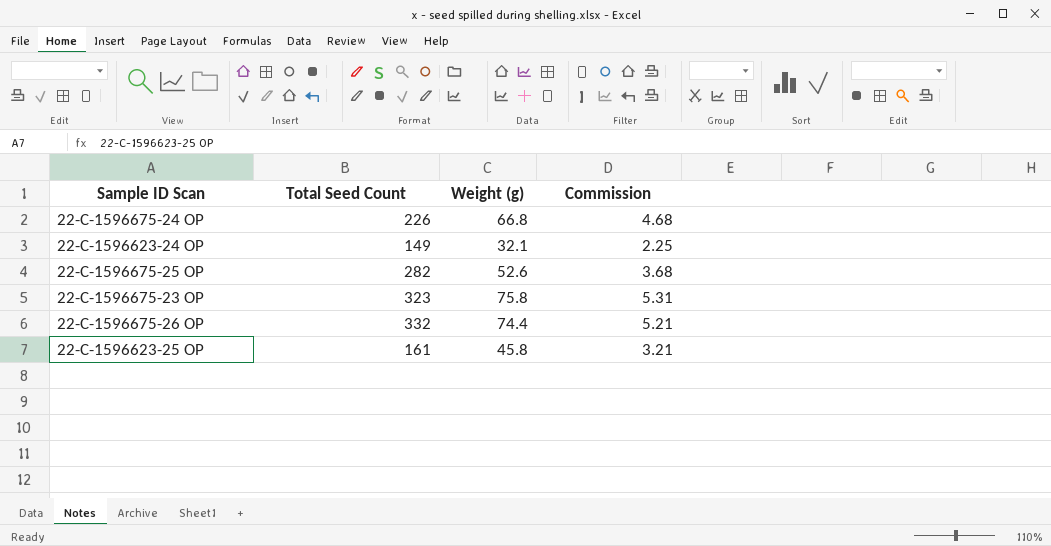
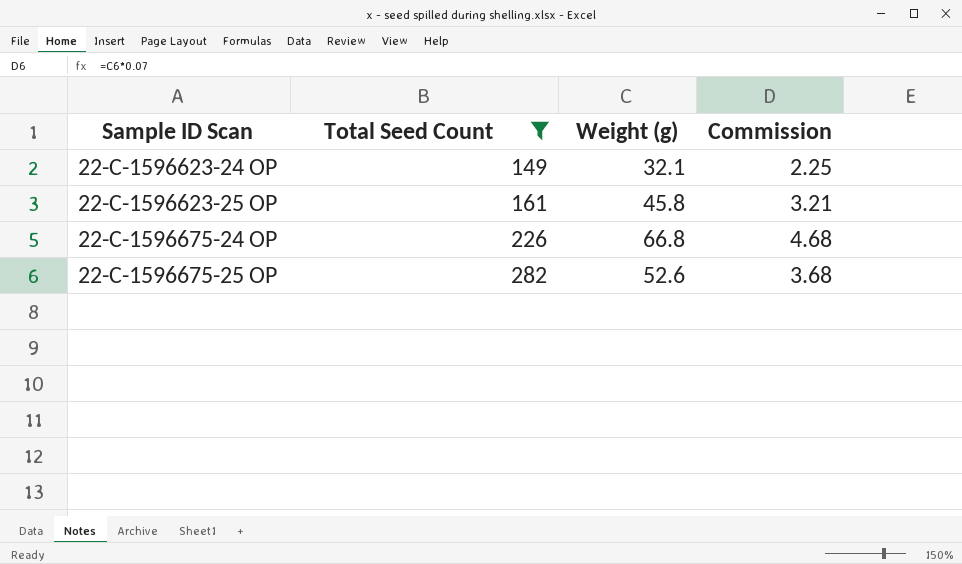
filter: none -> Total Seed Count <= 282
row order: none -> Sample ID Scan ascending

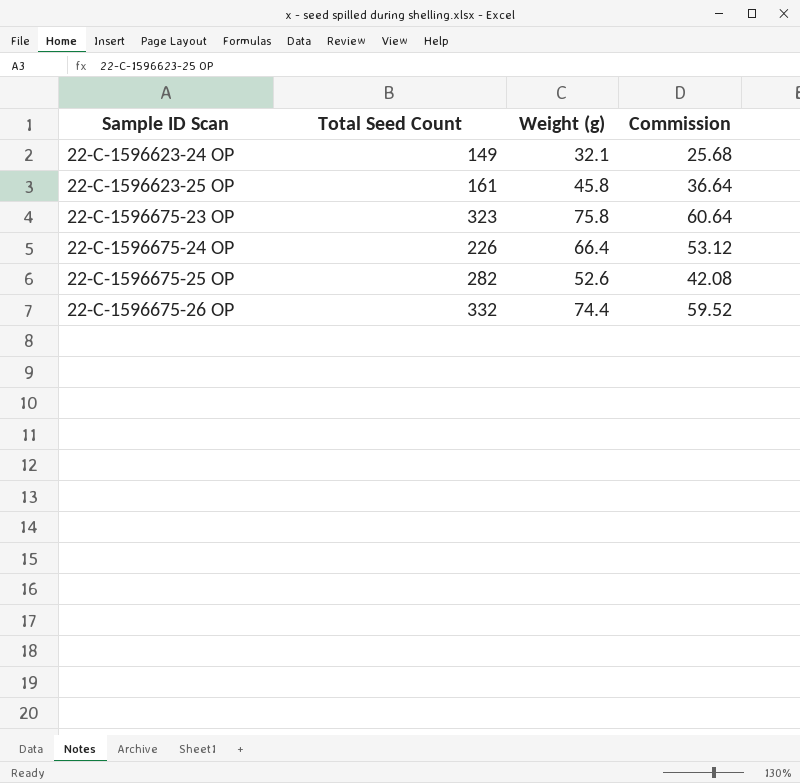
filter: Total Seed Count <= 282 -> none
column Commission | formula: [Weight (g)] * 0.07 -> [Weight (g)] * 0.8
22-C-1596675-24 OP | Weight (g): 66.8 -> 66.4

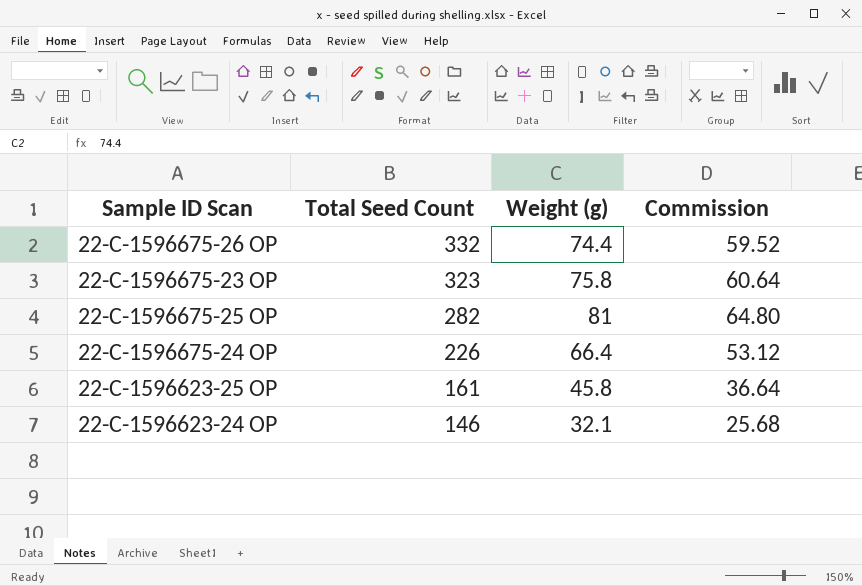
row order: Sample ID Scan ascending -> Total Seed Count descending
22-C-1596675-25 OP | Weight (g): 52.6 -> 81
22-C-1596675-25 OP | Commission: 42.08 -> 64.80
22-C-1596623-24 OP | Total Seed Count: 149 -> 146

